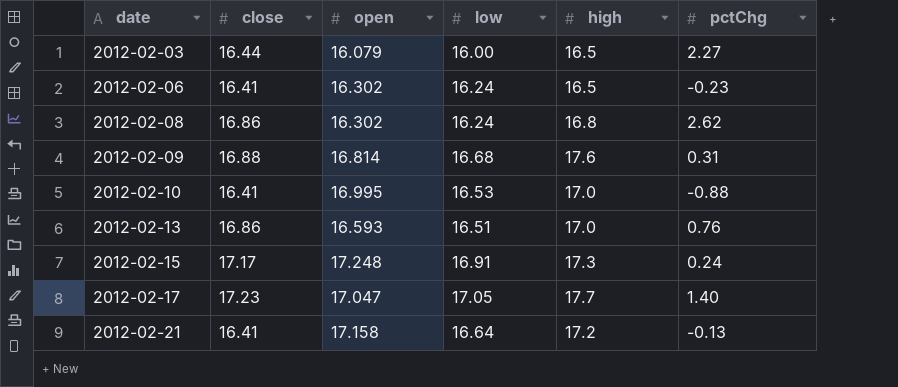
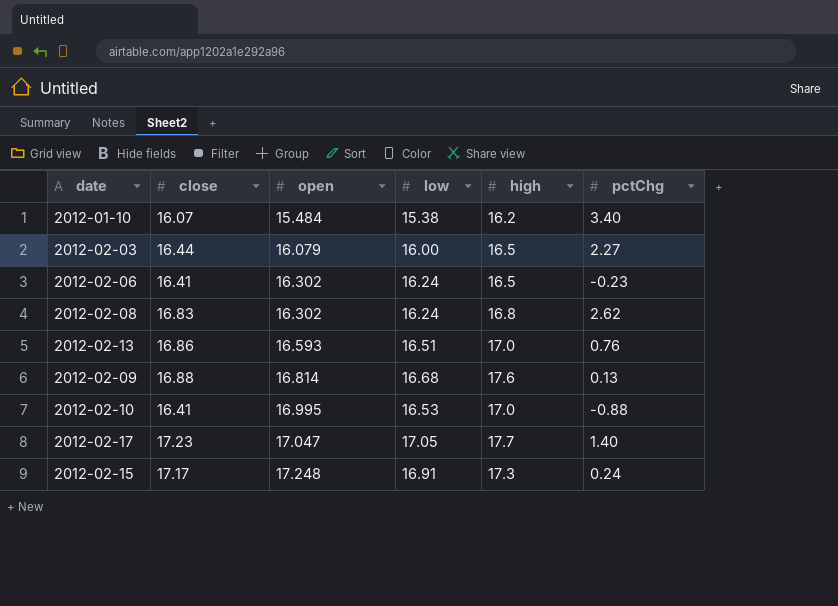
row order: date ascending -> open ascending
row 2012-02-21: 16.41 | 17.158 | 16.64 | 17.2 | -0.13 -> none
row 2012-01-10: none -> 16.07 | 15.484 | 15.38 | 16.2 | 3.40
2012-02-08 | close: 16.86 -> 16.83
2012-02-09 | pctChg: 0.31 -> 0.13

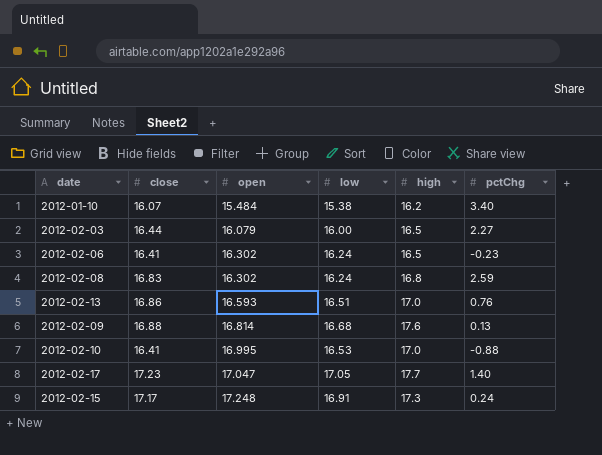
2012-02-08 | pctChg: 2.62 -> 2.59

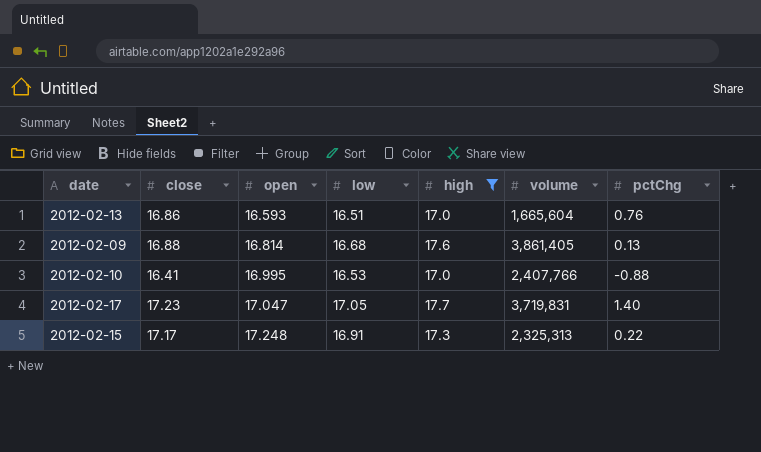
filter: none -> high >= 17.0
column volume | position: none -> 6
2012-02-15 | pctChg: 0.24 -> 0.22

